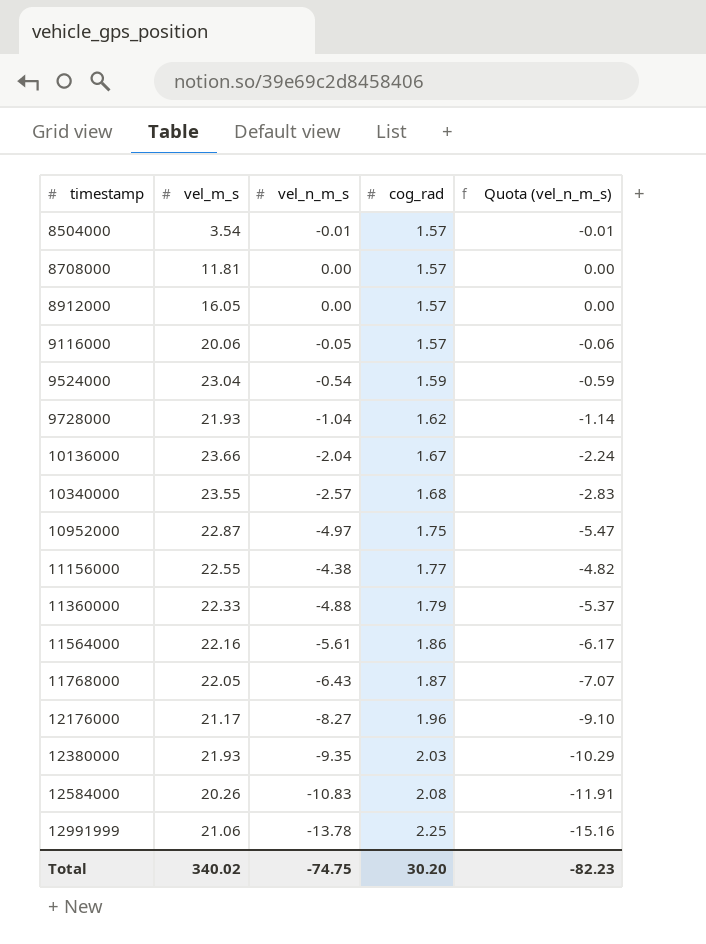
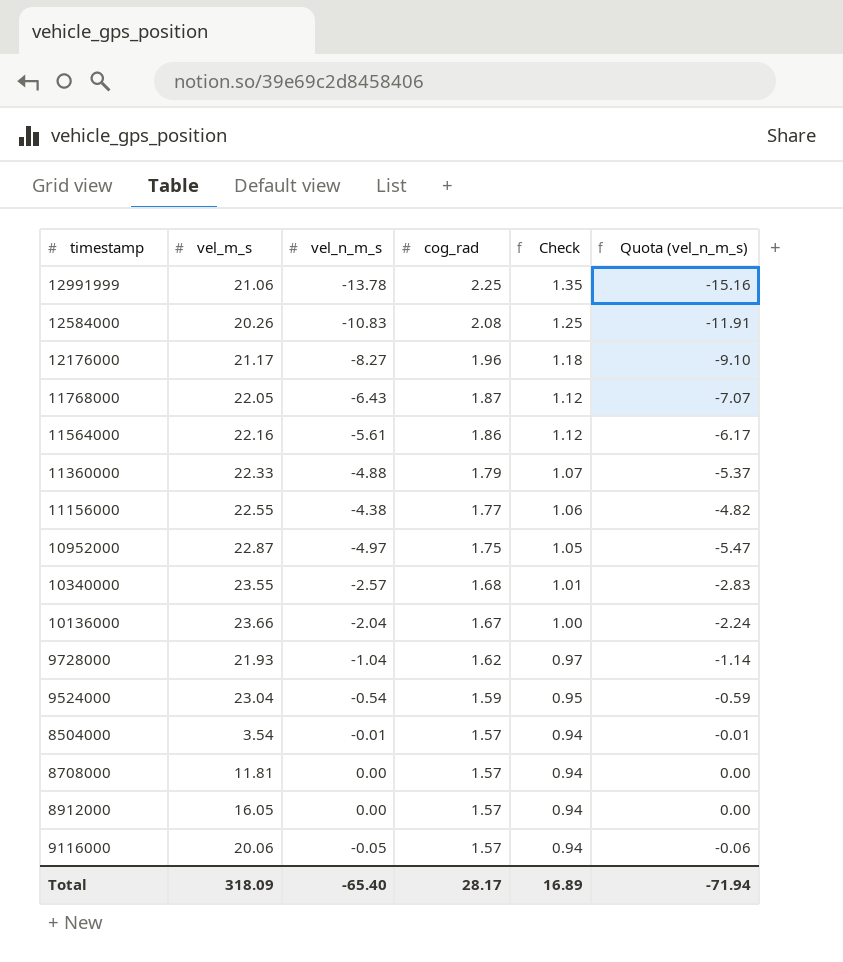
row order: timestamp ascending -> cog_rad descending
column Check | formula: none -> [cog_rad] * 0.6
row 12380000: 21.93 | -9.35 | 2.03 | -10.29 -> none
Total | vel_m_s: 340.02 -> 318.09
Total | vel_n_m_s: -74.75 -> -65.40
Total | cog_rad: 30.20 -> 28.17
Total | Quota (vel_n_m_s): -82.23 -> -71.94

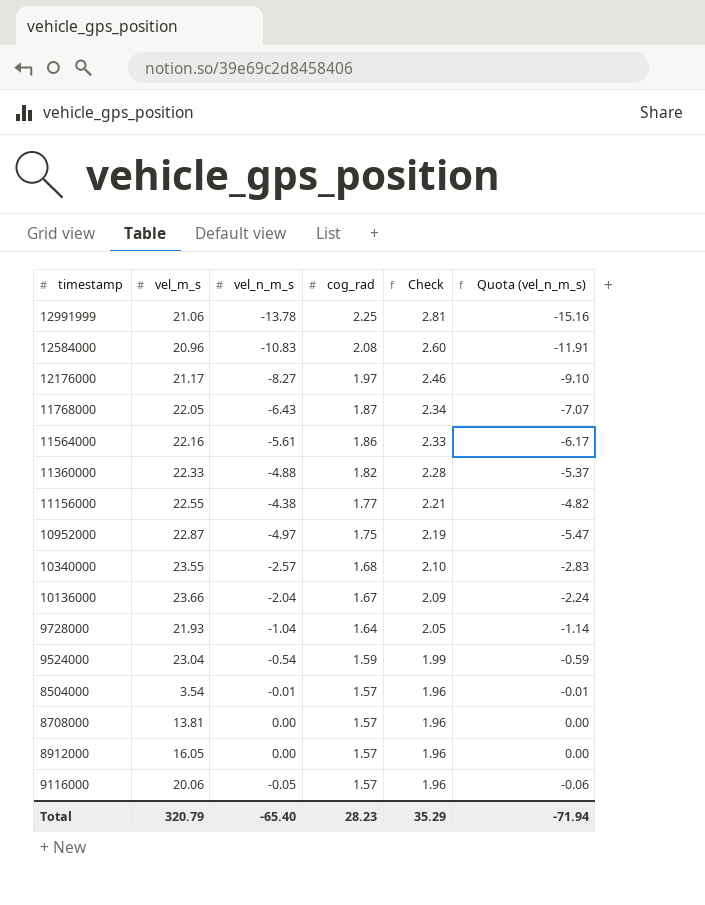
column Check | formula: [cog_rad] * 0.6 -> [cog_rad] * 1.25
12584000 | vel_m_s: 20.26 -> 20.96
12176000 | cog_rad: 1.96 -> 1.97
11360000 | cog_rad: 1.79 -> 1.82
9728000 | cog_rad: 1.62 -> 1.64
8708000 | vel_m_s: 11.81 -> 13.81
Total | vel_m_s: 318.09 -> 320.79
Total | cog_rad: 28.17 -> 28.23
Total | Check: 16.89 -> 35.29

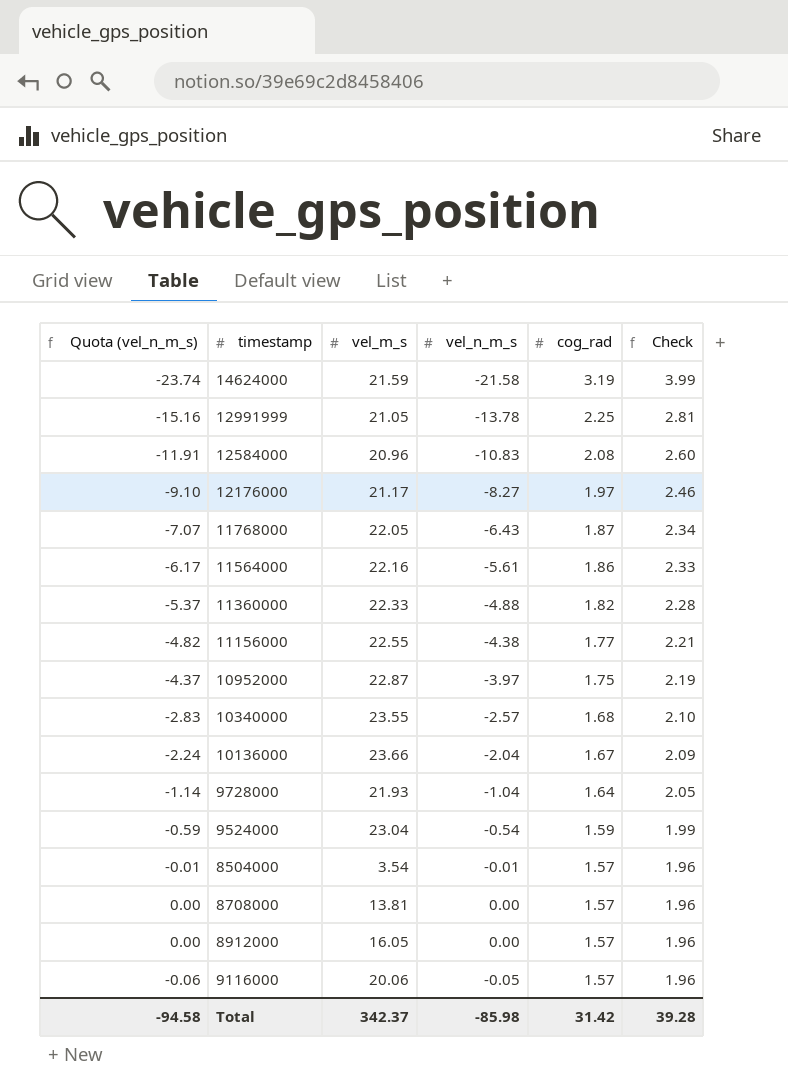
column Quota (vel_n_m_s) | position: 6 -> 1
row 14624000: none -> -23.74 | 21.59 | -21.58 | 3.19 | 3.99
12991999 | vel_m_s: 21.06 -> 21.05
10952000 | Quota (vel_n_m_s): -5.47 -> -4.37
10952000 | vel_n_m_s: -4.97 -> -3.97
Total | Quota (vel_n_m_s): -71.94 -> -94.58
Total | vel_m_s: 320.79 -> 342.37
Total | vel_n_m_s: -65.40 -> -85.98
Total | cog_rad: 28.23 -> 31.42
Total | Check: 35.29 -> 39.28

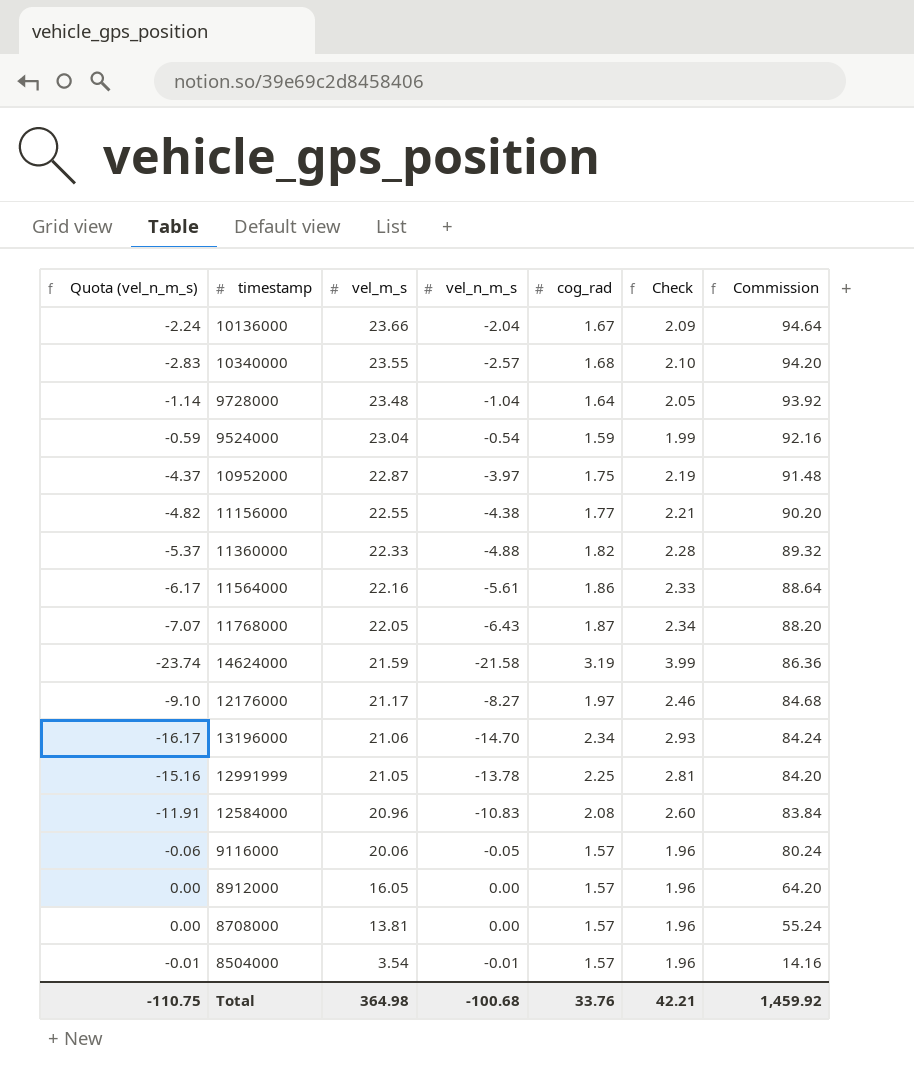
row order: cog_rad descending -> vel_m_s descending
column Commission | formula: none -> [vel_m_s] * 4
9728000 | vel_m_s: 21.93 -> 23.48
row 13196000: none -> -16.17 | 21.06 | -14.70 | 2.34 | 2.93 | 84.24
Total | Quota (vel_n_m_s): -94.58 -> -110.75
Total | vel_m_s: 342.37 -> 364.98
Total | vel_n_m_s: -85.98 -> -100.68
Total | cog_rad: 31.42 -> 33.76
Total | Check: 39.28 -> 42.21

